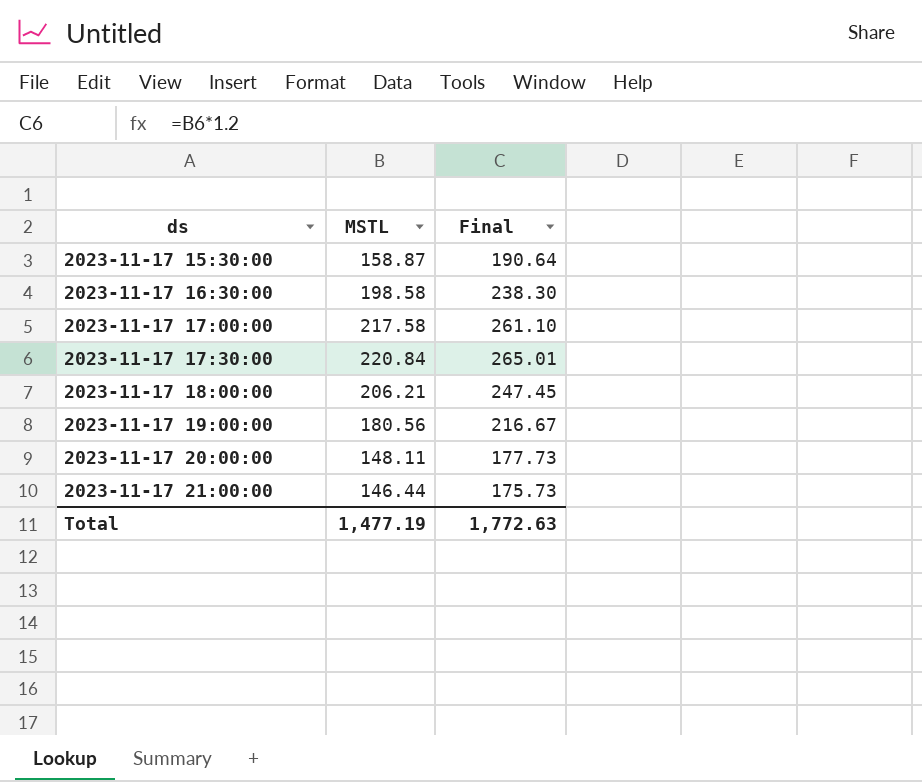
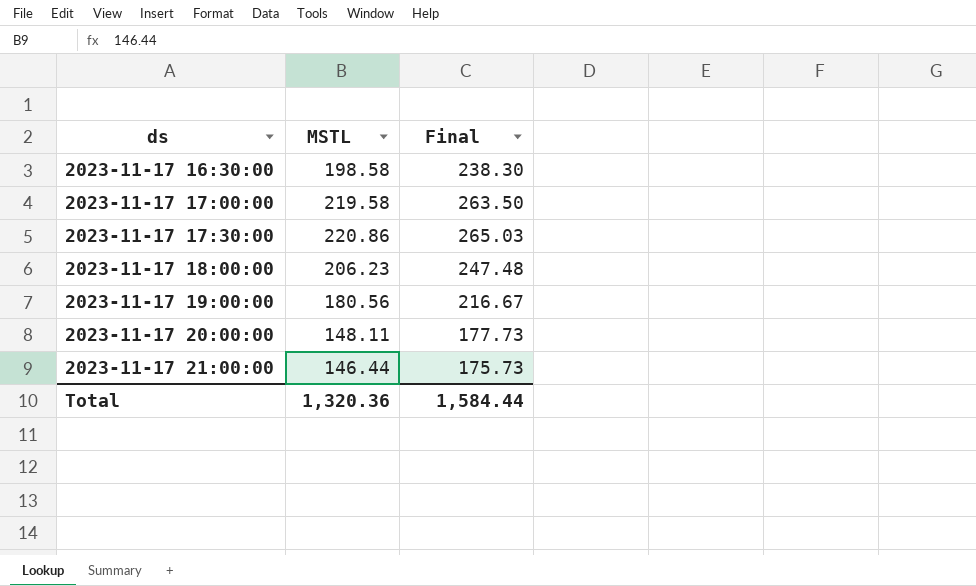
row 2023-11-17 15:30:00: 158.87 | 190.64 -> none
2023-11-17 17:00:00 | MSTL: 217.58 -> 219.58
2023-11-17 17:00:00 | Final: 261.10 -> 263.50
2023-11-17 17:30:00 | MSTL: 220.84 -> 220.86
2023-11-17 17:30:00 | Final: 265.01 -> 265.03
2023-11-17 18:00:00 | MSTL: 206.21 -> 206.23
2023-11-17 18:00:00 | Final: 247.45 -> 247.48
Total | MSTL: 1,477.19 -> 1,320.36
Total | Final: 1,772.63 -> 1,584.44

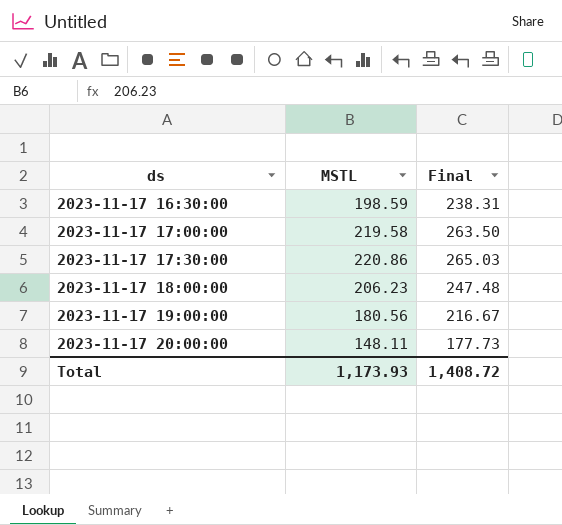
row 2023-11-17 21:00:00: 146.44 | 175.73 -> none
2023-11-17 16:30:00 | MSTL: 198.58 -> 198.59
2023-11-17 16:30:00 | Final: 238.30 -> 238.31
Total | MSTL: 1,320.36 -> 1,173.93
Total | Final: 1,584.44 -> 1,408.72

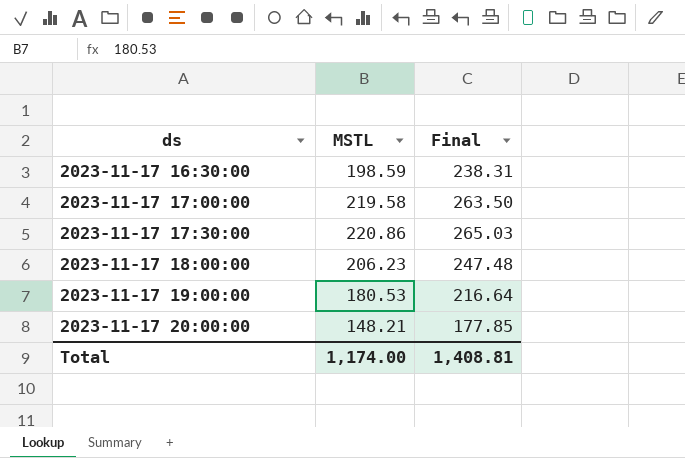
2023-11-17 19:00:00 | MSTL: 180.56 -> 180.53
2023-11-17 19:00:00 | Final: 216.67 -> 216.64
2023-11-17 20:00:00 | MSTL: 148.11 -> 148.21
2023-11-17 20:00:00 | Final: 177.73 -> 177.85
Total | MSTL: 1,173.93 -> 1,174.00
Total | Final: 1,408.72 -> 1,408.81

